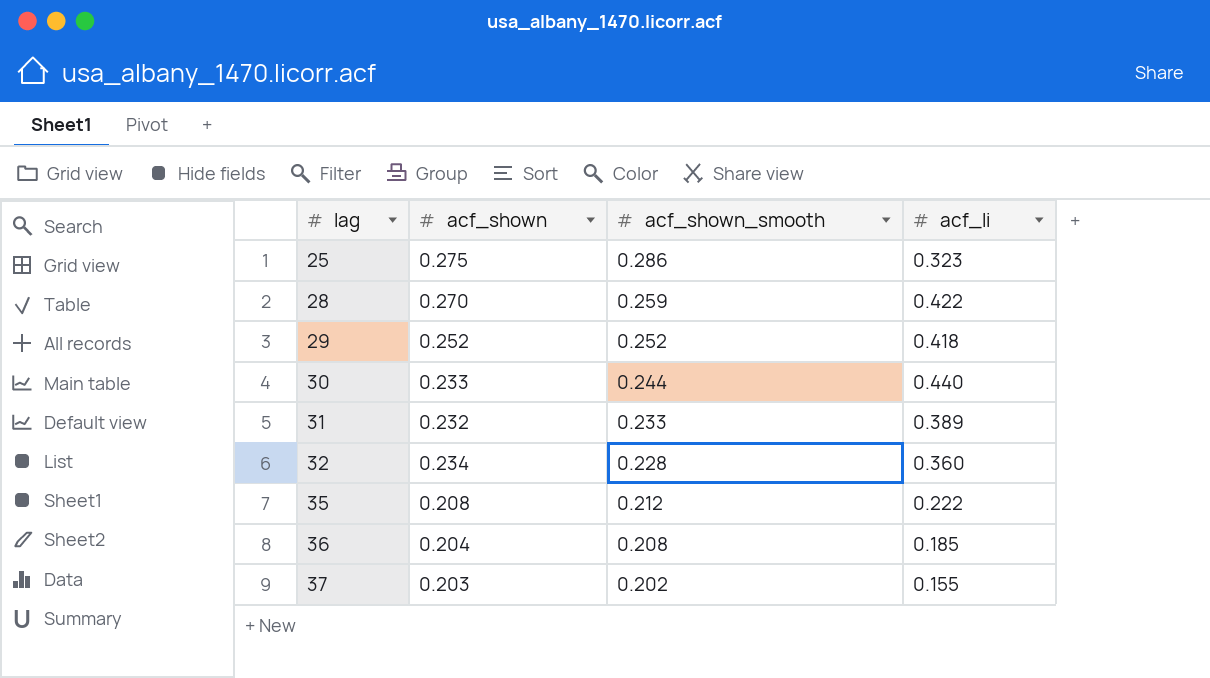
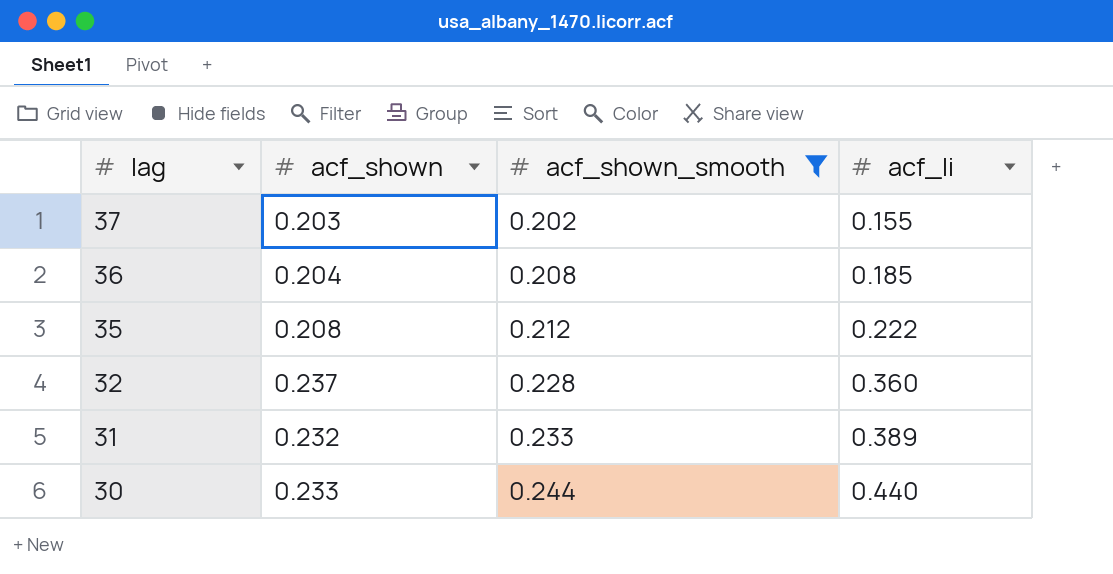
filter: none -> acf_shown_smooth <= 0.244
row order: lag ascending -> lag descending
32 | acf_shown: 0.234 -> 0.237

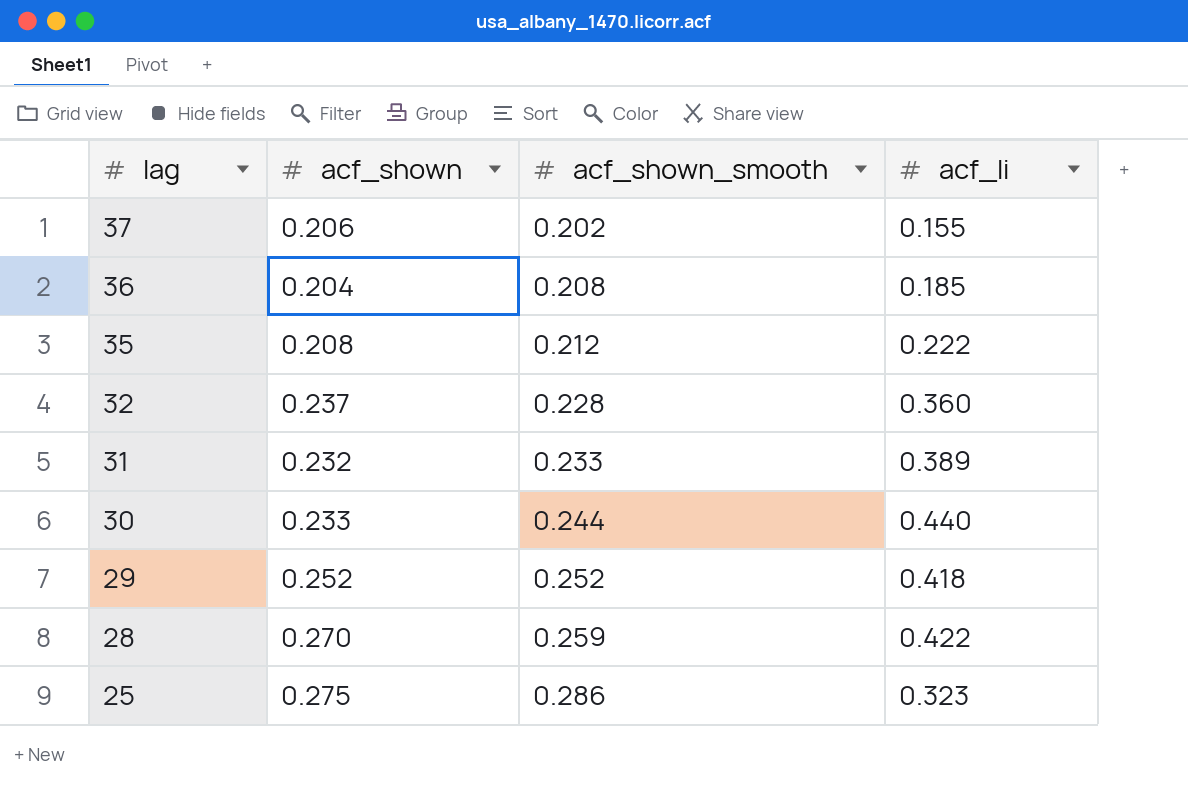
filter: acf_shown_smooth <= 0.244 -> none
37 | acf_shown: 0.203 -> 0.206

